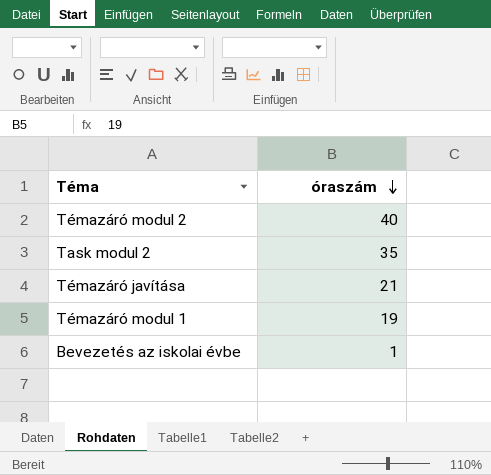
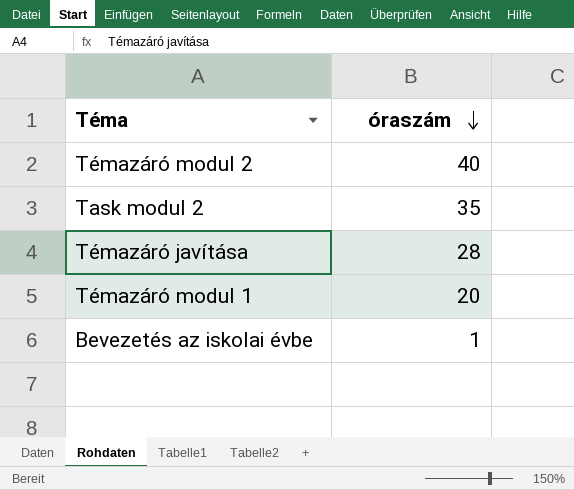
Témazáró javítása | óraszám: 21 -> 28
Témazáró modul 1 | óraszám: 19 -> 20

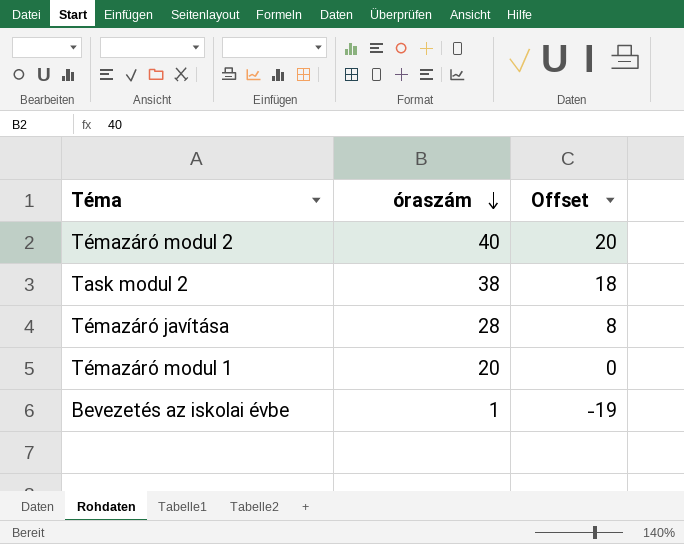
column Offset | formula: none -> [óraszám] - 20
Task modul 2 | óraszám: 35 -> 38

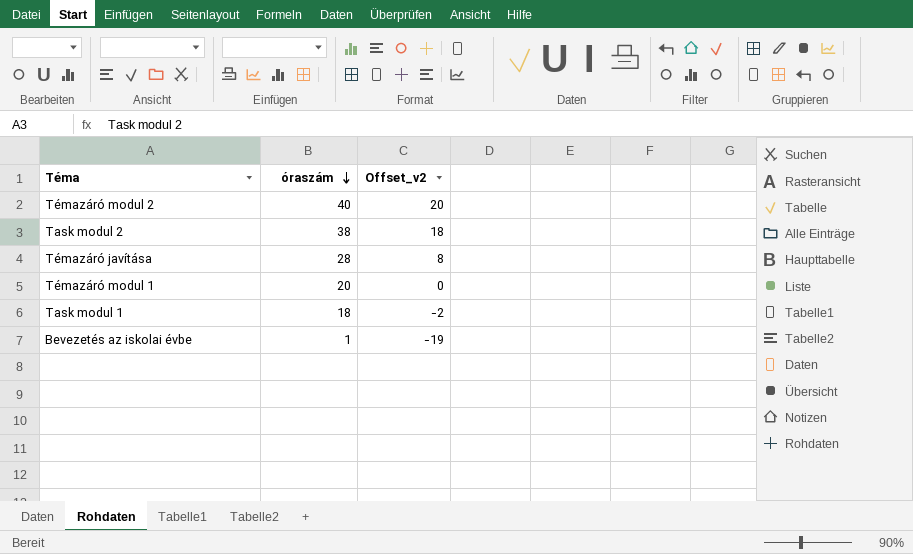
column name: Offset -> Offset_v2
row Task modul 1: none -> 18 | -2

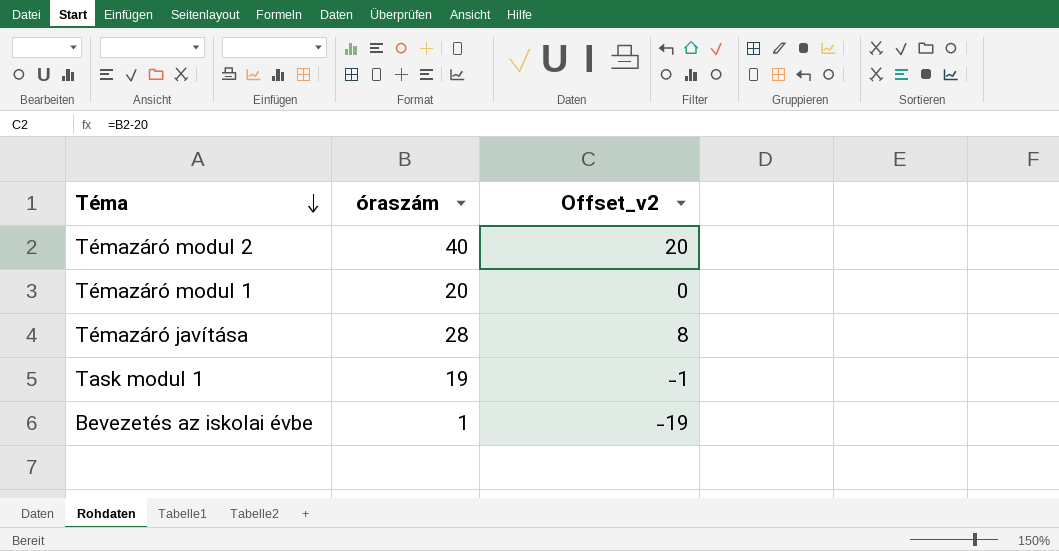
row order: óraszám descending -> Téma descending
row Task modul 2: 38 | 18 -> none
Task modul 1 | óraszám: 18 -> 19
Task modul 1 | Offset_v2: -2 -> -1

